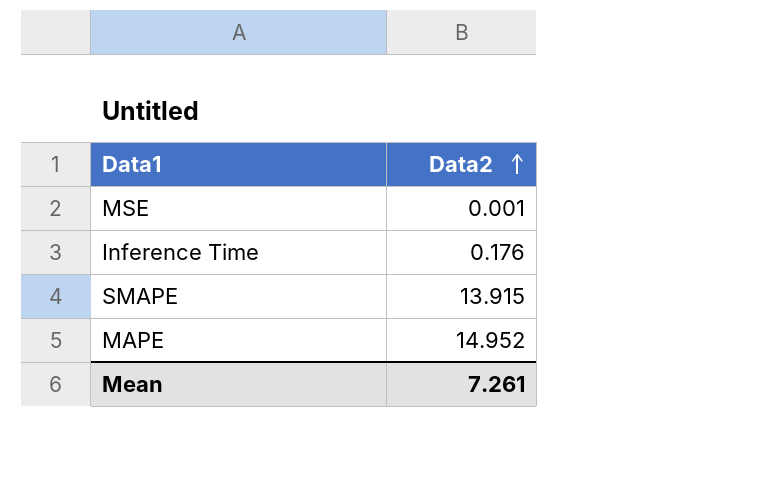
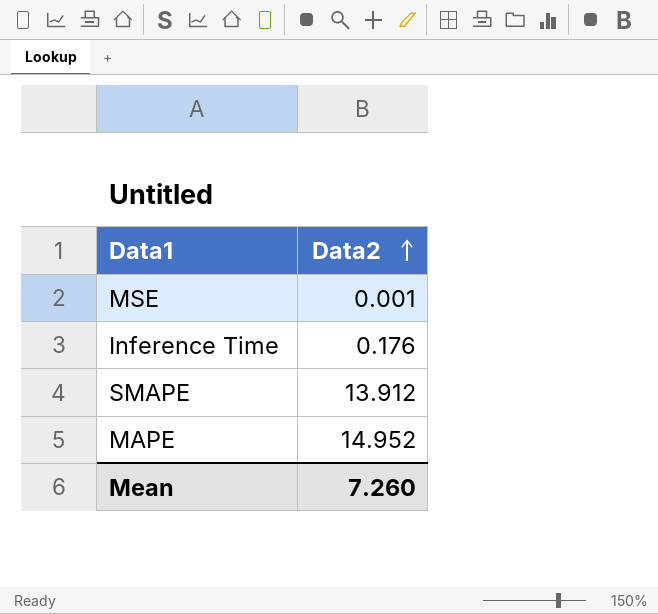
SMAPE | Data2: 13.915 -> 13.912
Mean | Data2: 7.261 -> 7.260

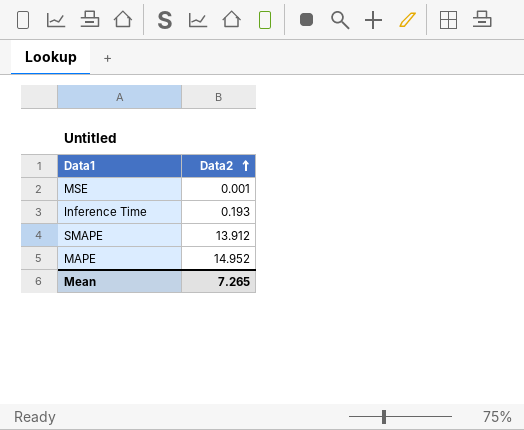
Inference Time | Data2: 0.176 -> 0.193
Mean | Data2: 7.260 -> 7.265

